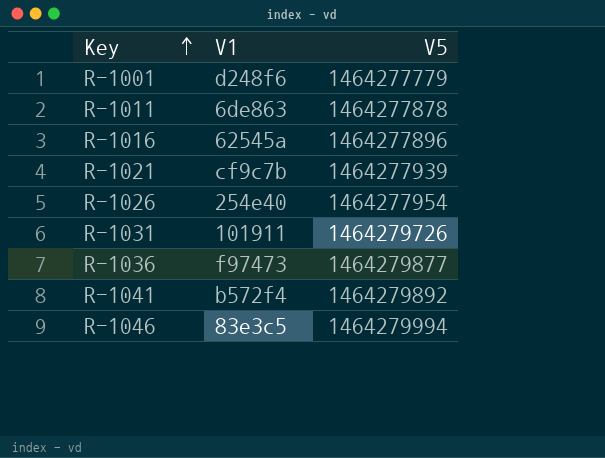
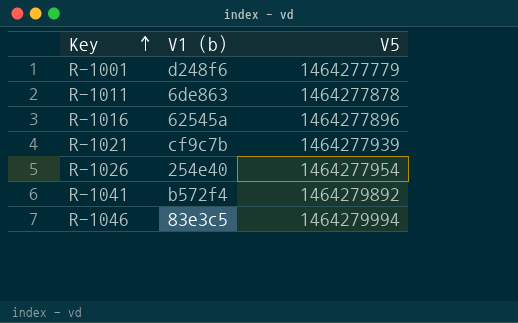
column name: V1 -> V1 (b)
row R-1031: 101911 | 1464279726 -> none
row R-1036: f97473 | 1464279877 -> none

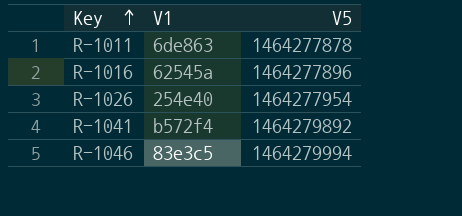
column name: V1 (b) -> V1
row R-1001: d248f6 | 1464277779 -> none
row R-1021: cf9c7b | 1464277939 -> none

